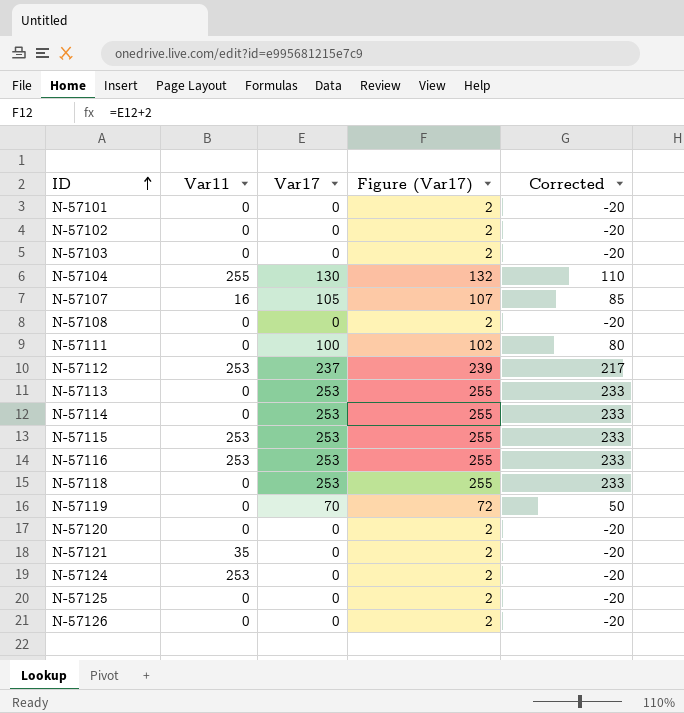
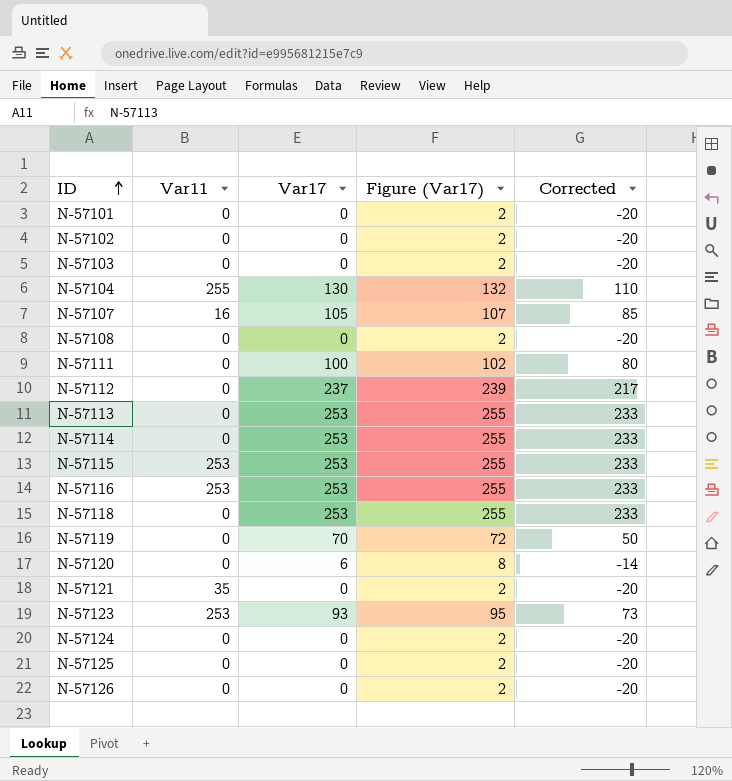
N-57112 | Var11: 253 -> 0
N-57120 | Var17: 0 -> 6
N-57120 | Figure (Var17): 2 -> 8
N-57120 | Corrected: -20 -> -14
row N-57123: none -> 253 | 93 | 95 | 73
N-57124 | Var11: 253 -> 0

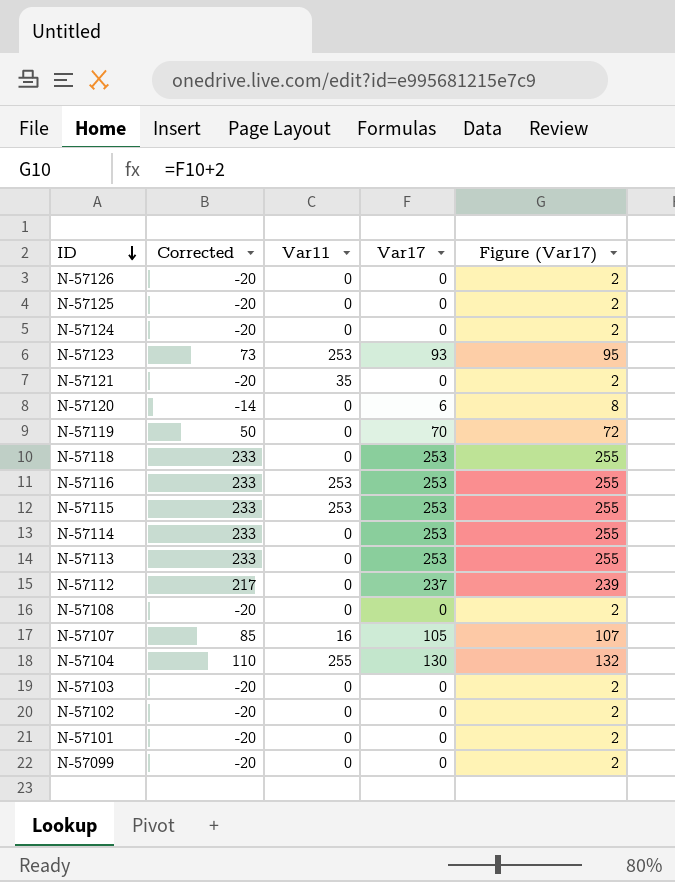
row order: ID ascending -> ID descending
column Corrected | position: 5 -> 2
row N-57111: 0 | 100 | 102 | 80 -> none
row N-57099: none -> -20 | 0 | 0 | 2

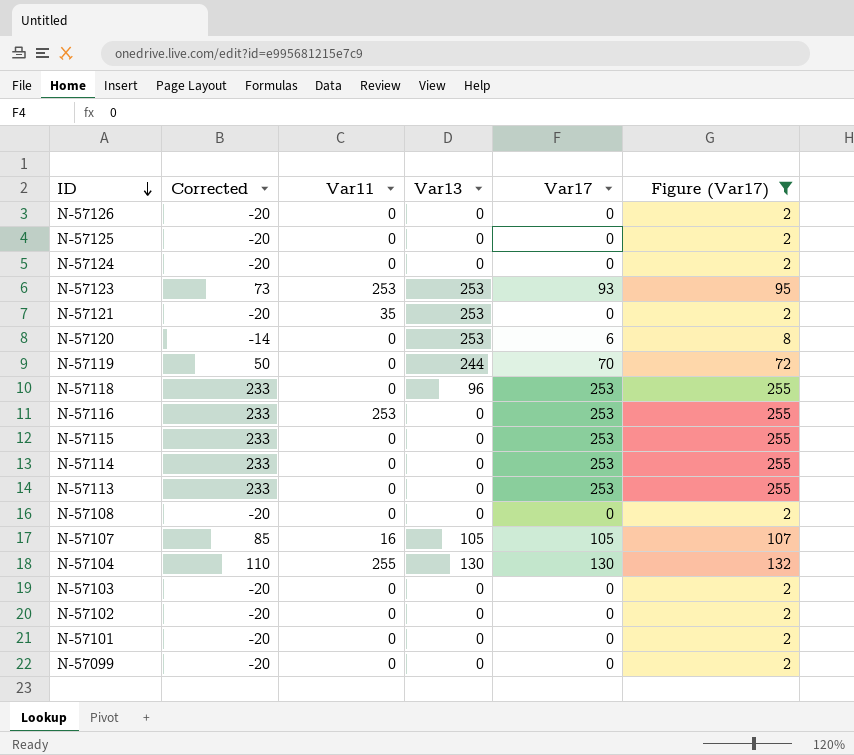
filter: none -> Figure (Var17) != 239
column Var13 | position: none -> 4
N-57115 | Var11: 253 -> 0

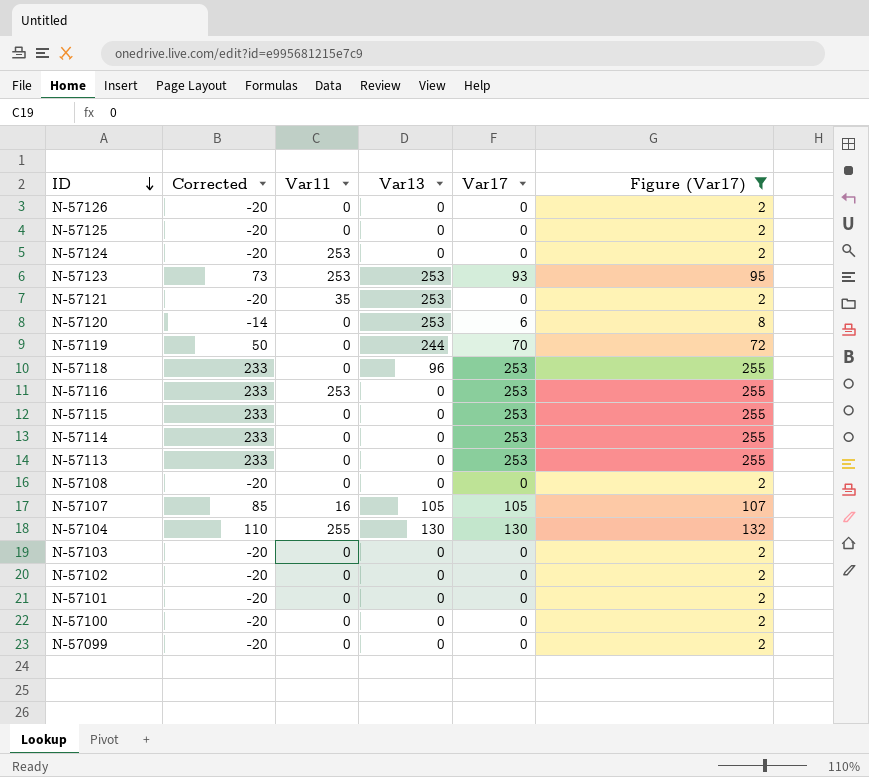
N-57124 | Var11: 0 -> 253
row N-57100: none -> -20 | 0 | 0 | 0 | 2

